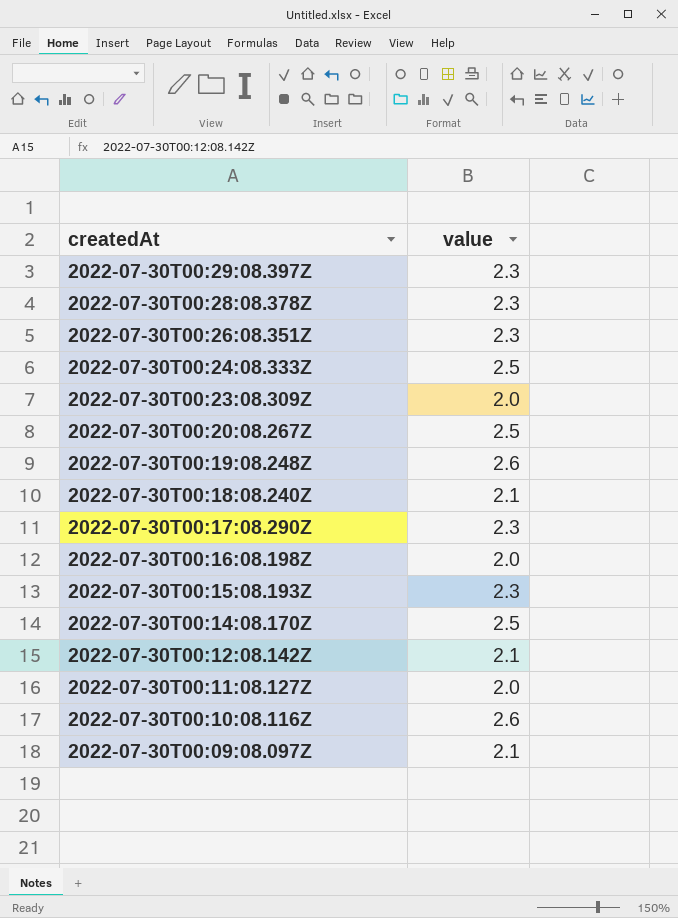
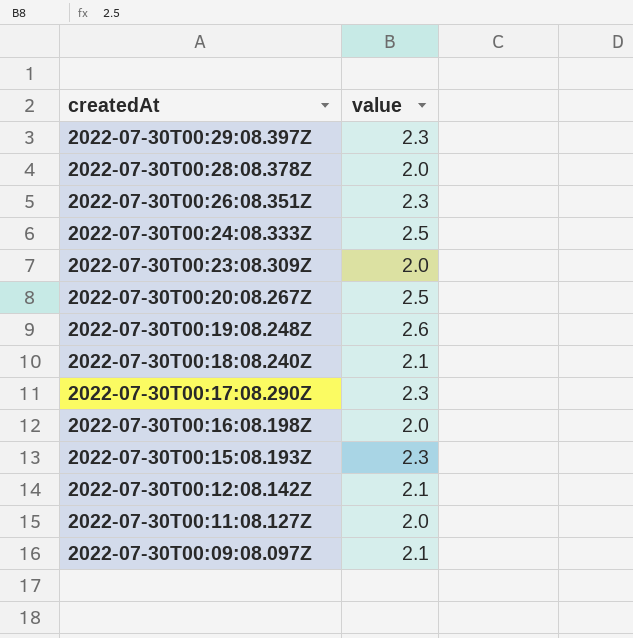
row 2022-07-30T00:14:08.170Z: 2.5 -> none
row 2022-07-30T00:10:08.116Z: 2.6 -> none
2022-07-30T00:28:08.378Z | value: 2.3 -> 2.0

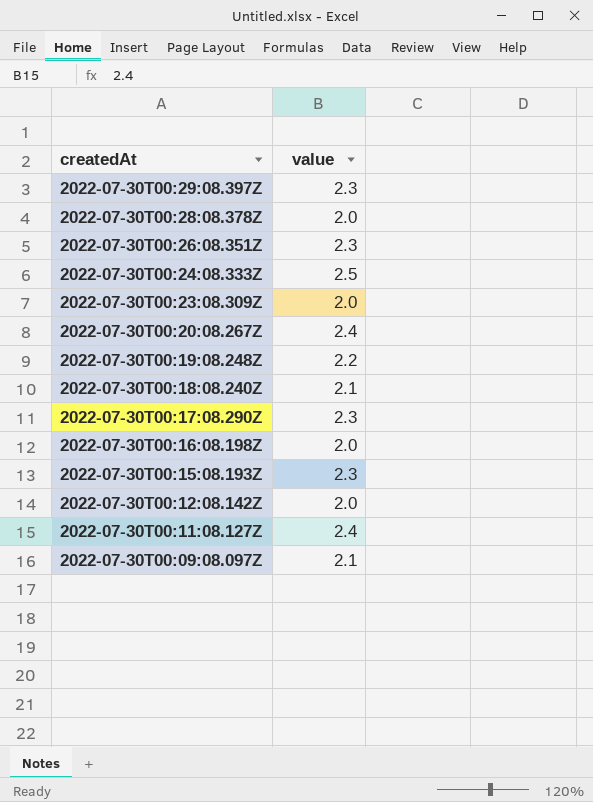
2022-07-30T00:20:08.267Z | value: 2.5 -> 2.4
2022-07-30T00:19:08.248Z | value: 2.6 -> 2.2
2022-07-30T00:12:08.142Z | value: 2.1 -> 2.0
2022-07-30T00:11:08.127Z | value: 2.0 -> 2.4

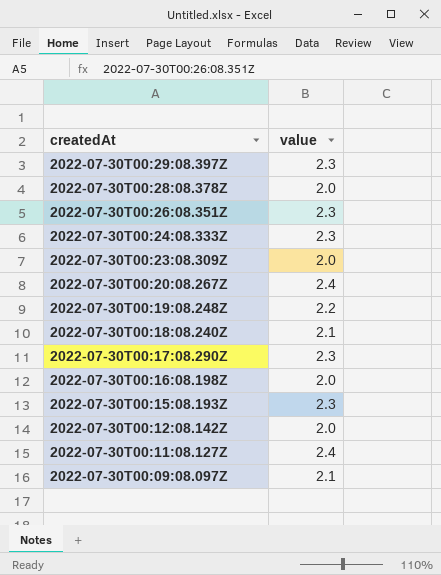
2022-07-30T00:24:08.333Z | value: 2.5 -> 2.3

